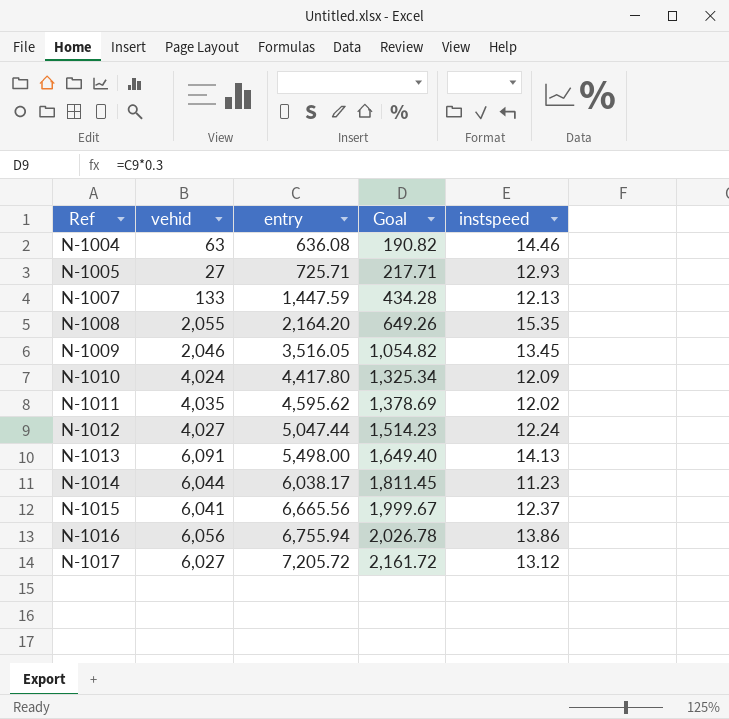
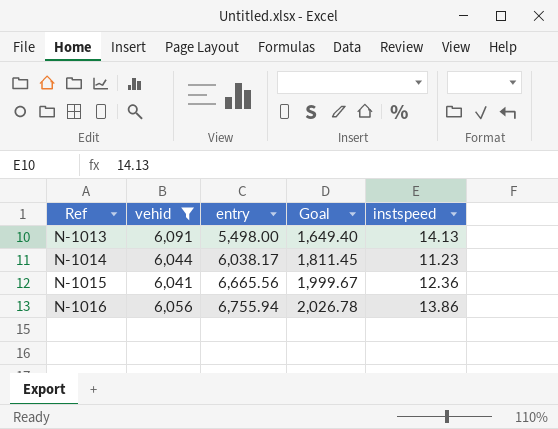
filter: none -> vehid >= 6,041
N-1015 | instspeed: 12.37 -> 12.36

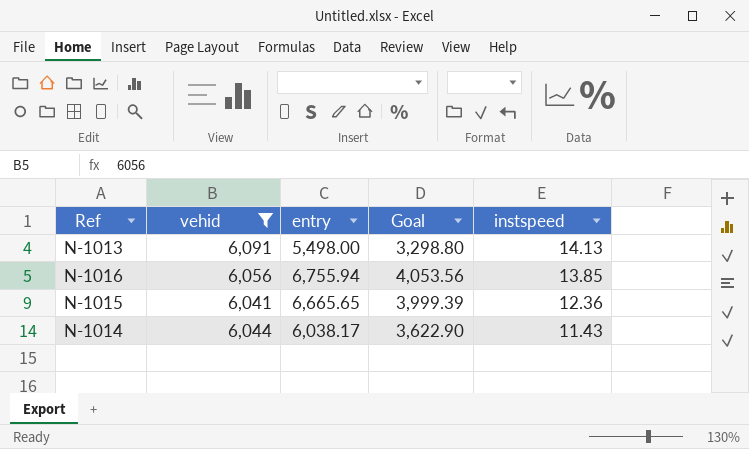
row order: Ref ascending -> instspeed descending
column Goal | formula: [entry] * 0.3 -> [entry] * 0.6
N-1016 | instspeed: 13.86 -> 13.85
N-1015 | entry: 6,665.56 -> 6,665.65
N-1014 | instspeed: 11.23 -> 11.43

